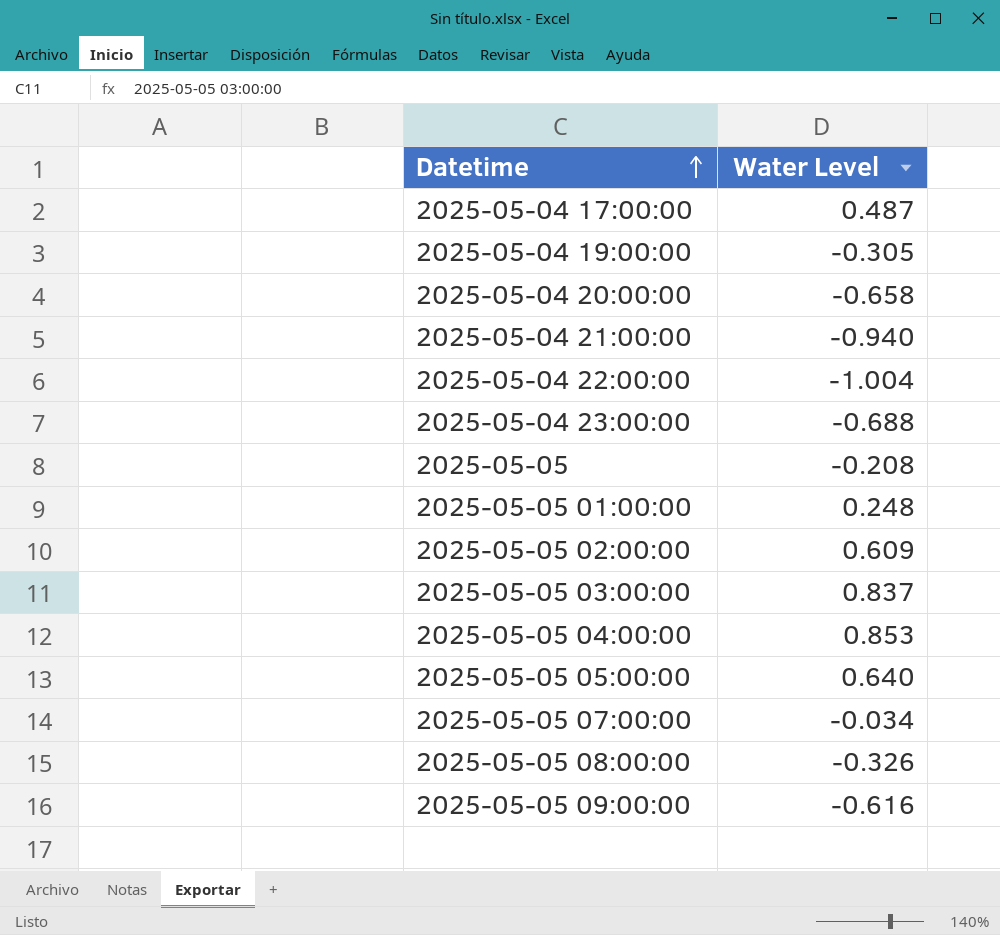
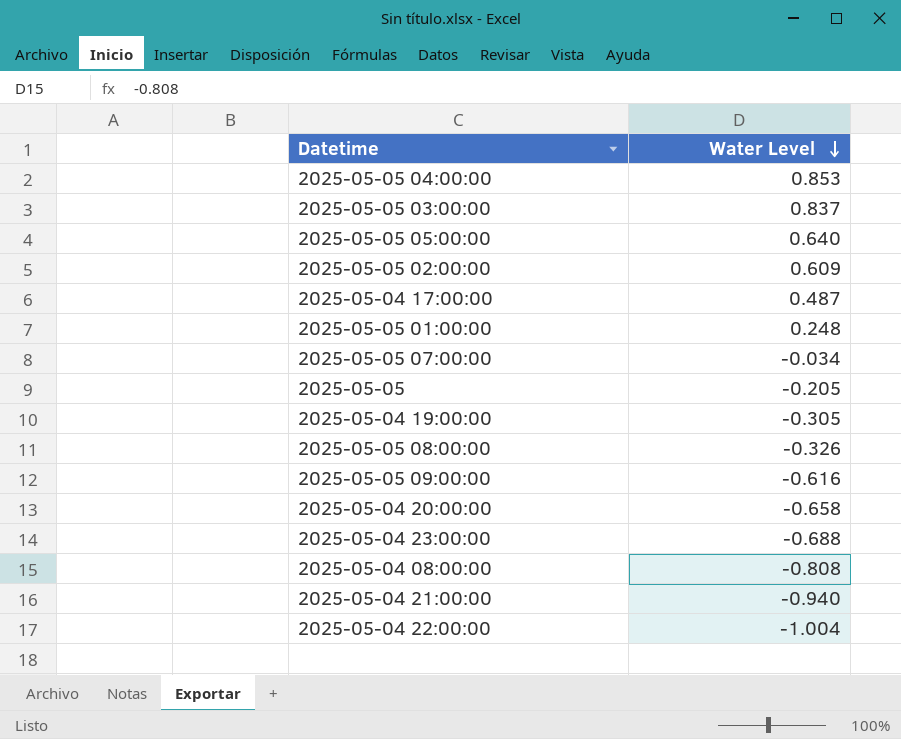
row order: Datetime ascending -> Water Level descending
2025-05-05 | Water Level: -0.208 -> -0.205
row 2025-05-04 08:00:00: none -> -0.808

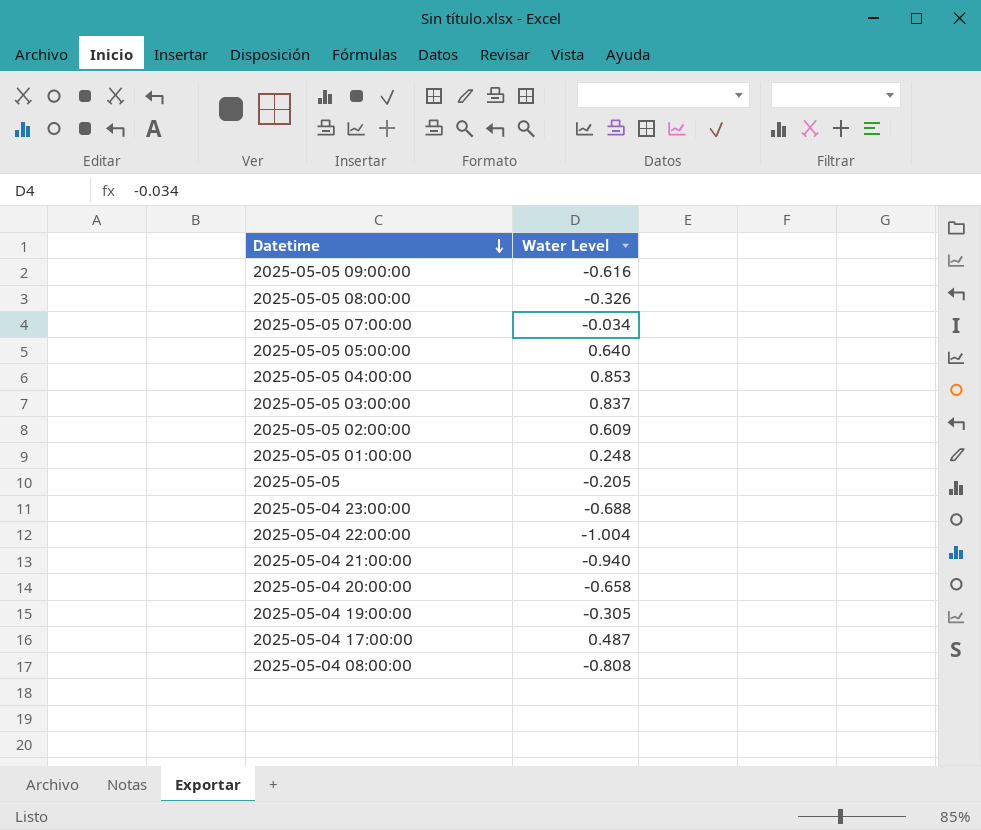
row order: Water Level descending -> Datetime descending

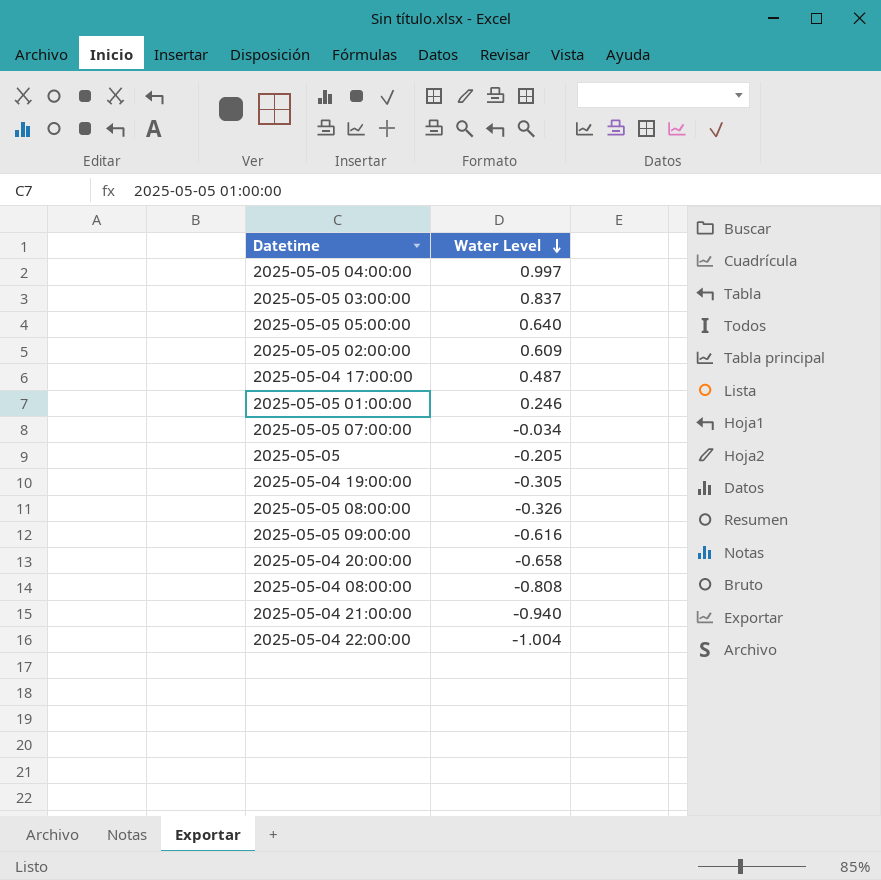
row order: Datetime descending -> Water Level descending
row 2025-05-04 23:00:00: -0.688 -> none
2025-05-05 04:00:00 | Water Level: 0.853 -> 0.997
2025-05-05 01:00:00 | Water Level: 0.248 -> 0.246

